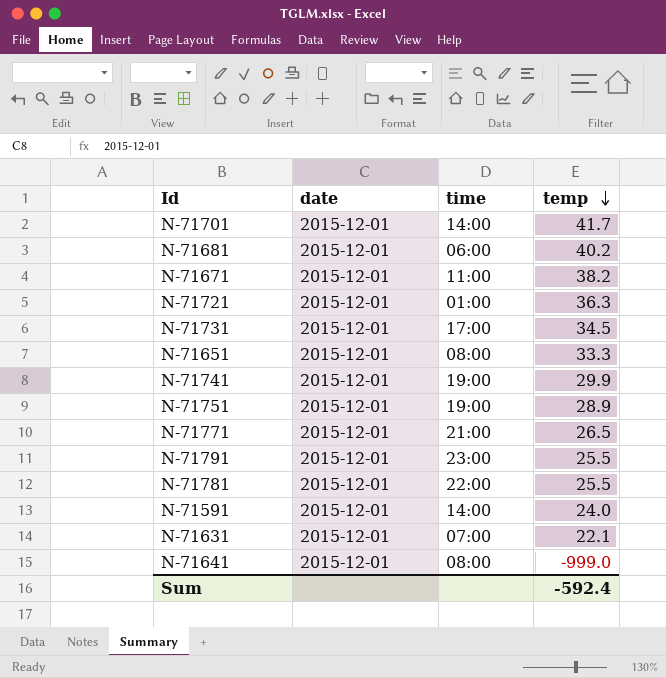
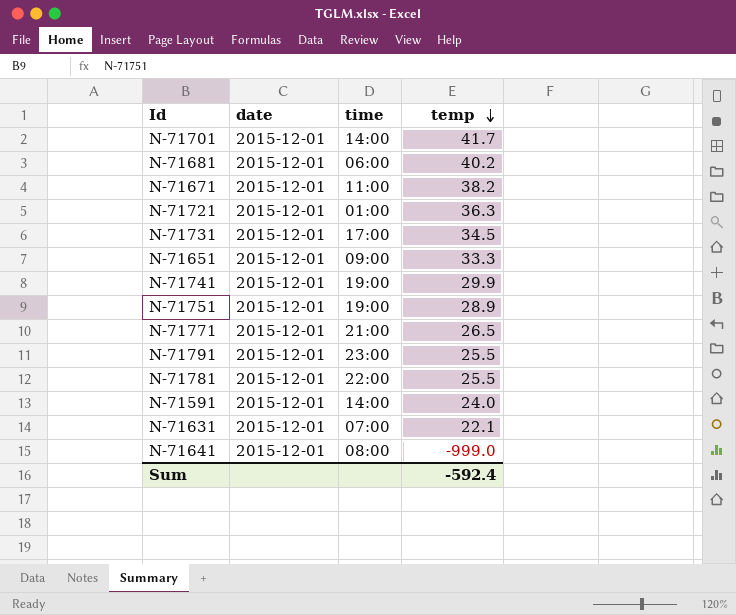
N-71651 | time: 08:00 -> 09:00

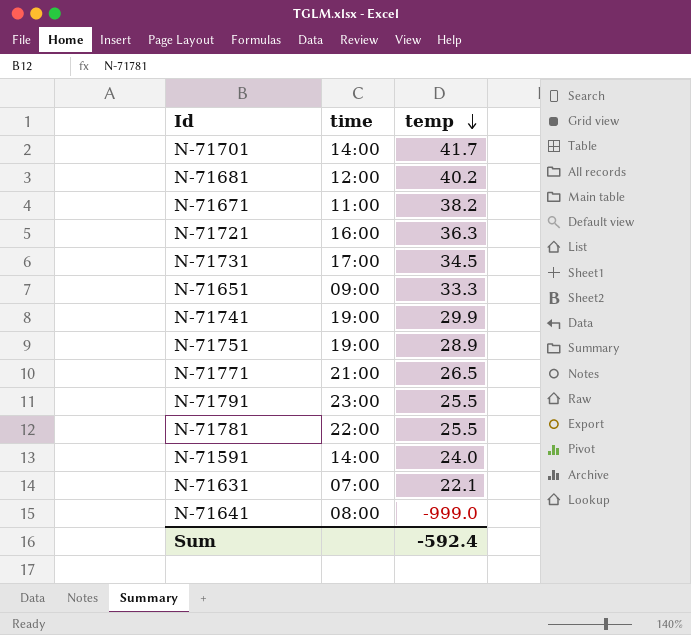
column date | position: 2 -> none
N-71681 | time: 06:00 -> 12:00
N-71721 | time: 01:00 -> 16:00

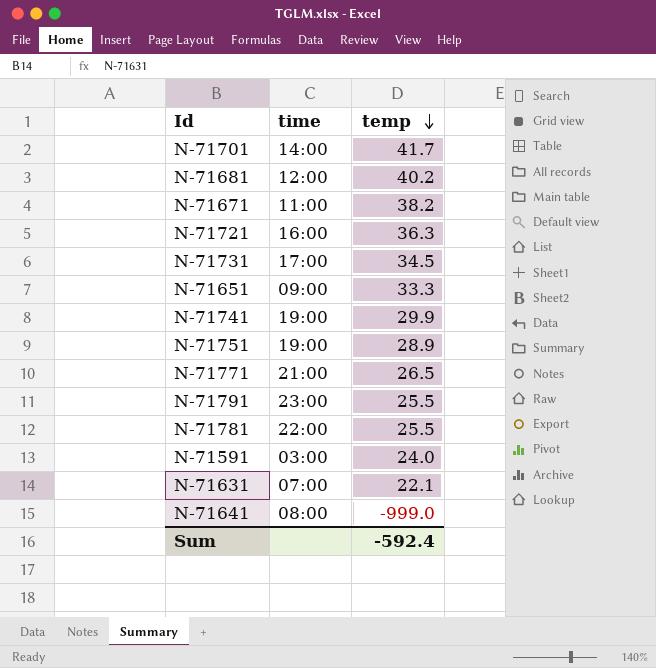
N-71591 | time: 14:00 -> 03:00

